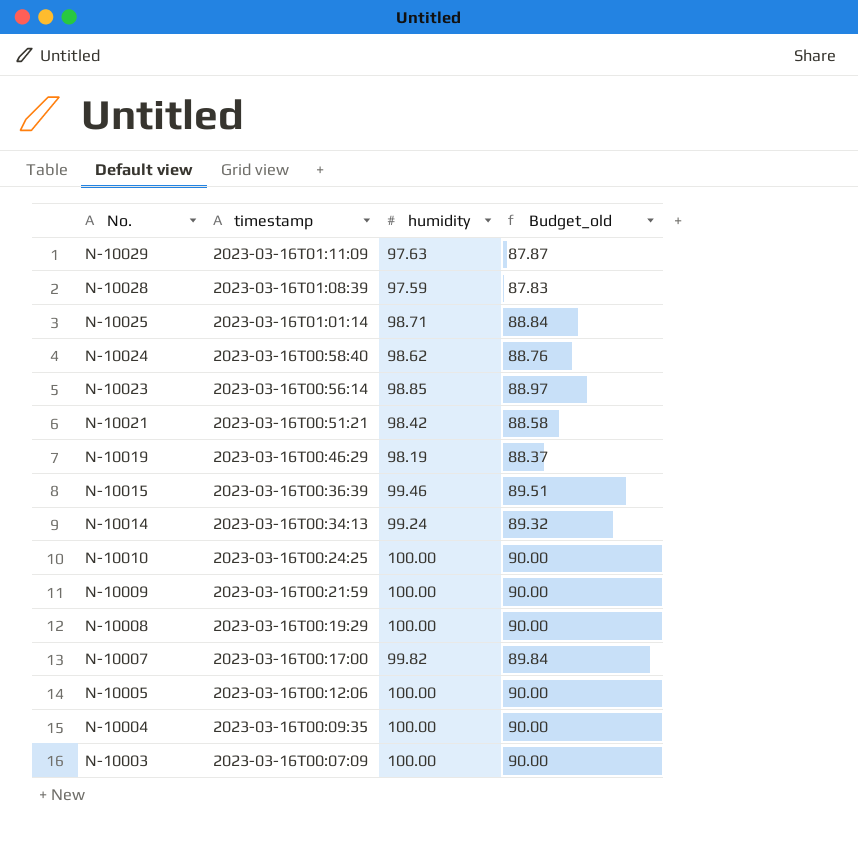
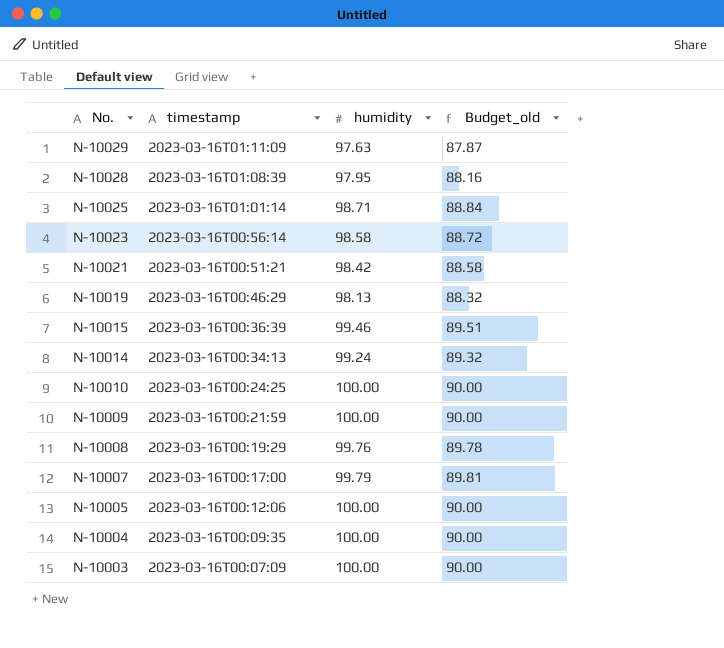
row N-10024: 2023-03-16T00:58:40 | 98.62 | 88.76 -> none
N-10028 | humidity: 97.59 -> 97.95
N-10028 | Budget_old: 87.83 -> 88.16
N-10023 | humidity: 98.85 -> 98.58
N-10023 | Budget_old: 88.97 -> 88.72
N-10019 | humidity: 98.19 -> 98.13
N-10019 | Budget_old: 88.37 -> 88.32
N-10008 | humidity: 100.00 -> 99.76
N-10008 | Budget_old: 90.00 -> 89.78
N-10007 | humidity: 99.82 -> 99.79
N-10007 | Budget_old: 89.84 -> 89.81

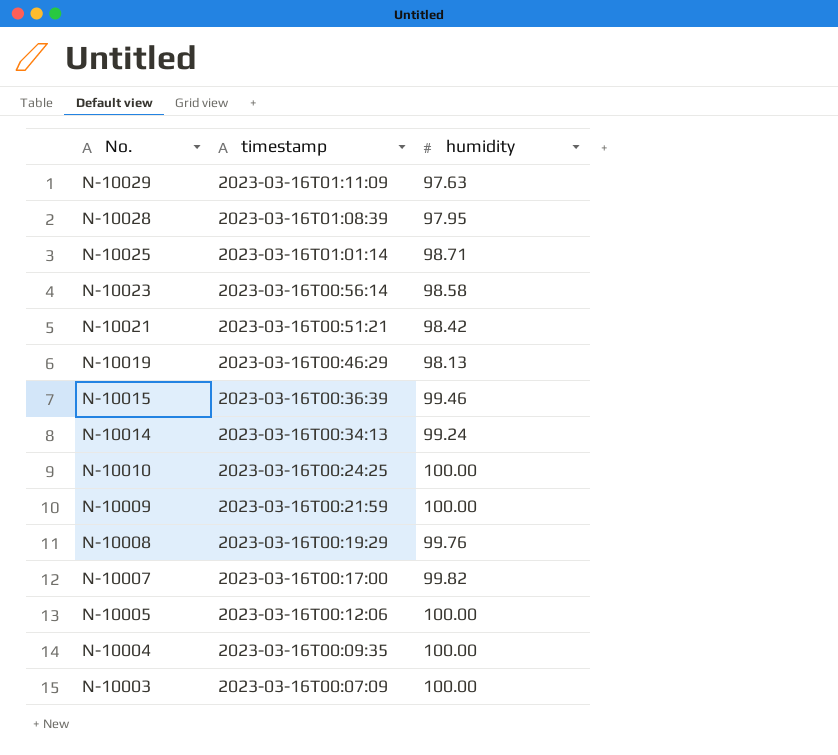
column Budget_old | formula: [humidity] * 0.9 -> none
N-10007 | humidity: 99.79 -> 99.82

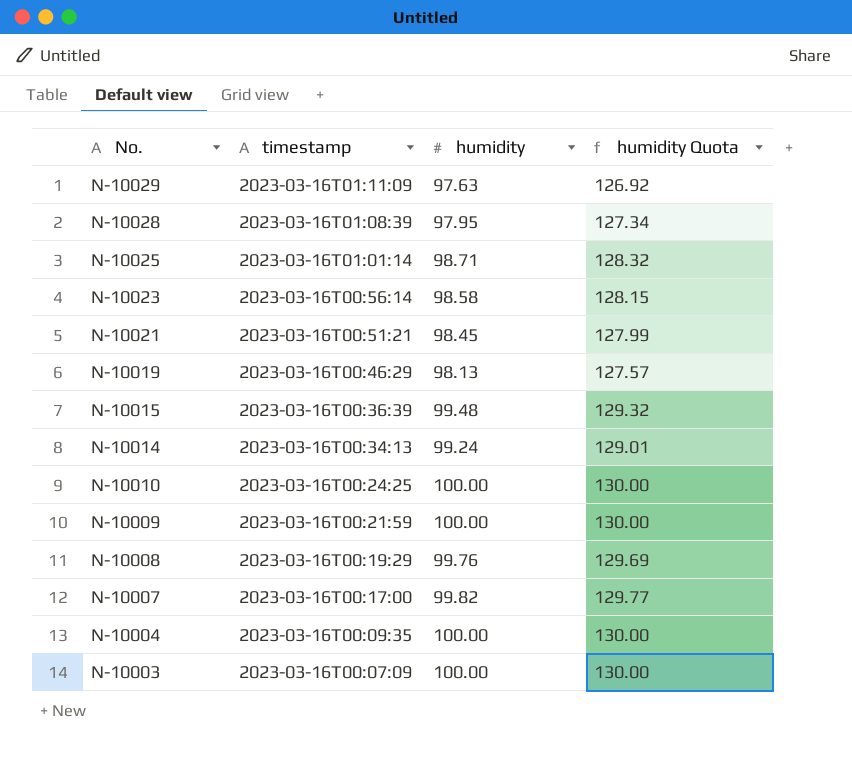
column humidity Quota | formula: none -> [humidity] * 1.3
row N-10005: 2023-03-16T00:12:06 | 100.00 -> none
N-10021 | humidity: 98.42 -> 98.45
N-10015 | humidity: 99.46 -> 99.48

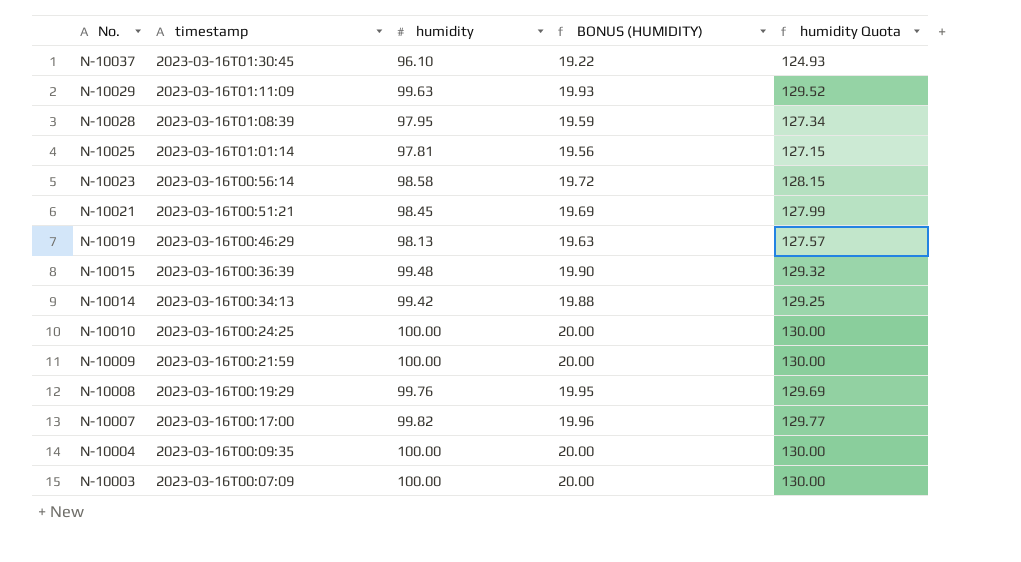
column BONUS (HUMIDITY) | formula: none -> [humidity] * 0.2
row N-10037: none -> 2023-03-16T01:30:45 | 96.10 | 19.22 | 124.93
N-10029 | humidity: 97.63 -> 99.63
N-10029 | humidity Quota: 126.92 -> 129.52
N-10025 | humidity: 98.71 -> 97.81
N-10025 | humidity Quota: 128.32 -> 127.15
N-10014 | humidity: 99.24 -> 99.42
N-10014 | humidity Quota: 129.01 -> 129.25

